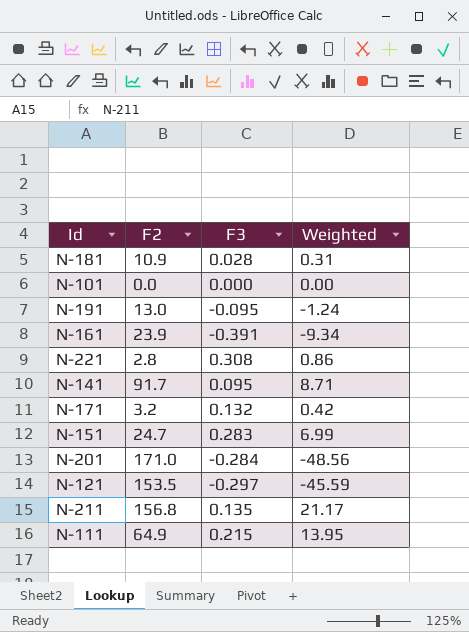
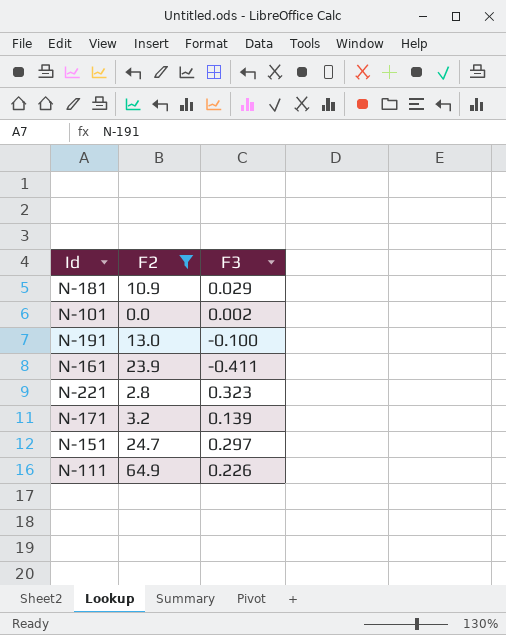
filter: none -> F2 <= 64.9
column Weighted | formula: [F2] * [F3] -> none
N-181 | F3: 0.028 -> 0.029
N-101 | F3: 0.000 -> 0.002
N-191 | F3: -0.095 -> -0.100
N-161 | F3: -0.391 -> -0.411
N-221 | F3: 0.308 -> 0.323
N-171 | F3: 0.132 -> 0.139
N-151 | F3: 0.283 -> 0.297
N-111 | F3: 0.215 -> 0.226

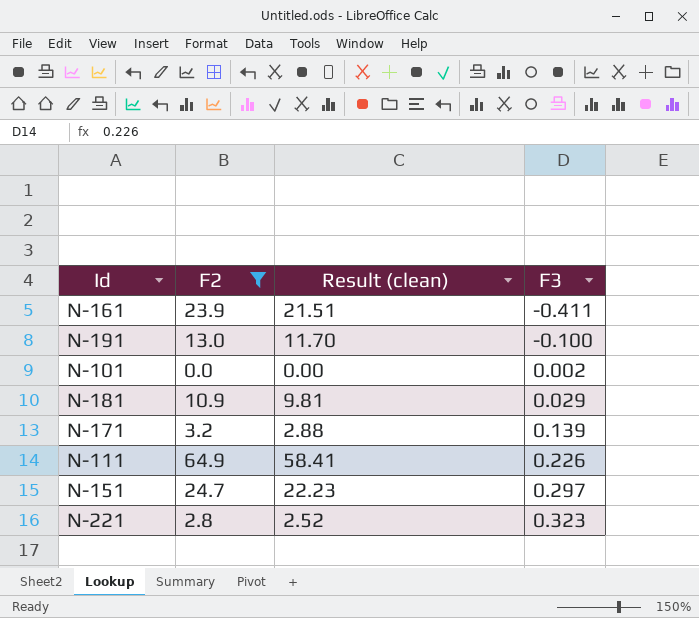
row order: none -> F3 ascending
column Result (clean) | formula: none -> [F2] * 0.9

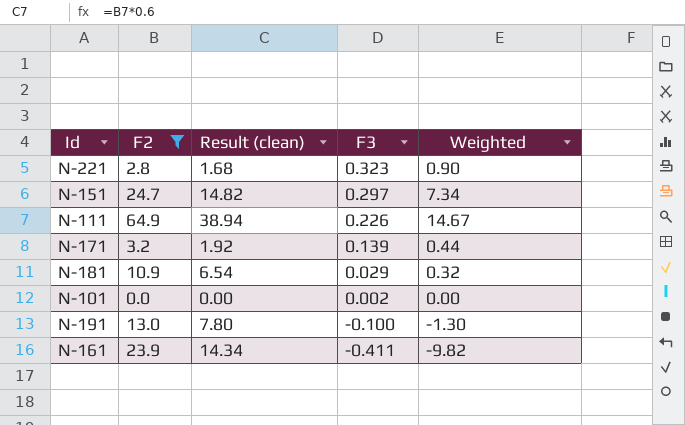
row order: F3 ascending -> F3 descending
column Result (clean) | formula: [F2] * 0.9 -> [F2] * 0.6
column Weighted | formula: none -> [F2] * [F3]

